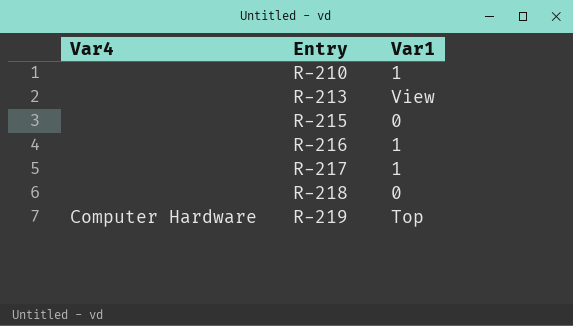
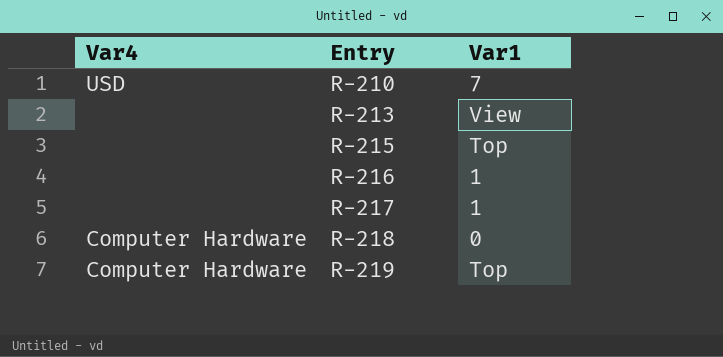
R-210 | Var4: none -> USD
R-210 | Var1: 1 -> 7
R-215 | Var1: 0 -> Top
R-218 | Var4: none -> Computer Hardware

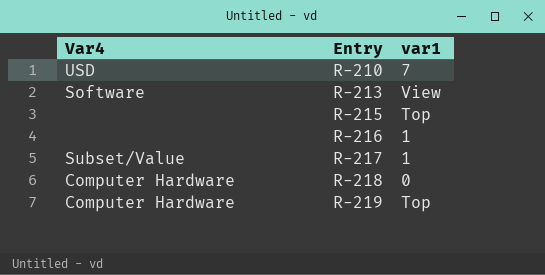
column name: Var1 -> var1
R-213 | Var4: none -> Software
R-217 | Var4: none -> Subset/Value

